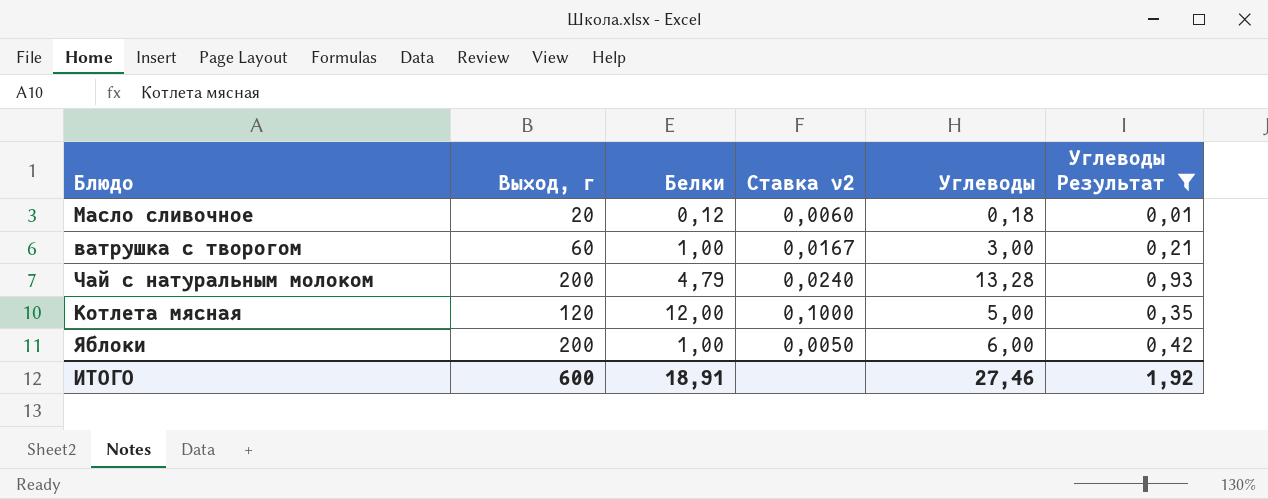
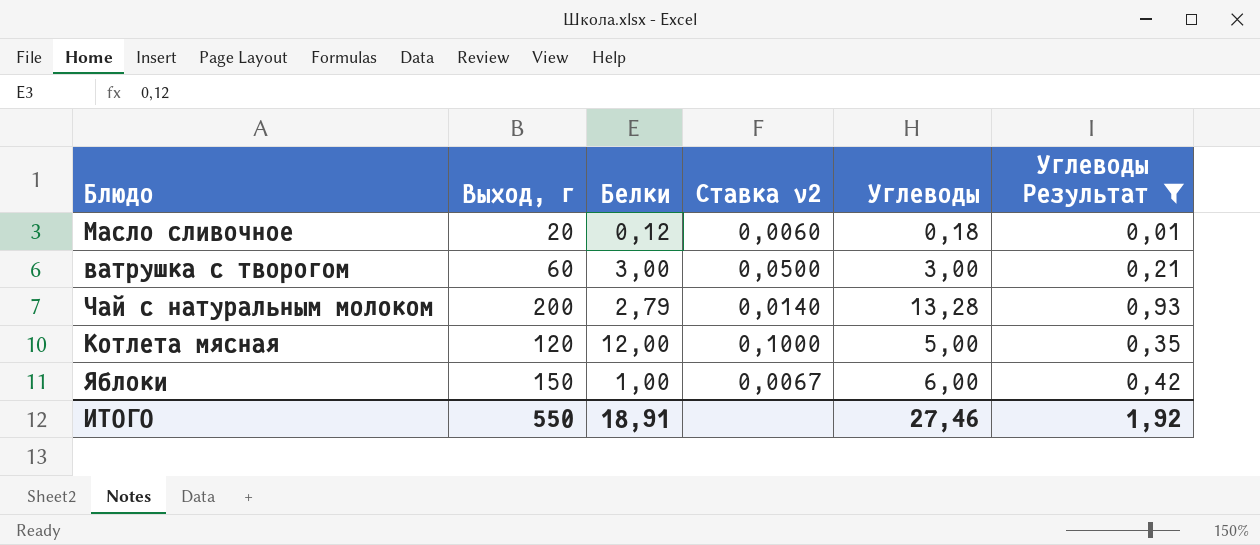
ватрушка с творогом | Белки: 1,00 -> 3,00
ватрушка с творогом | Ставка v2: 0,0167 -> 0,0500
Чай с натуральным молоком | Белки: 4,79 -> 2,79
Чай с натуральным молоком | Ставка v2: 0,0240 -> 0,0140
Яблоки | Выход, г: 200 -> 150
Яблоки | Ставка v2: 0,0050 -> 0,0067
ИТОГО | Выход, г: 600 -> 550

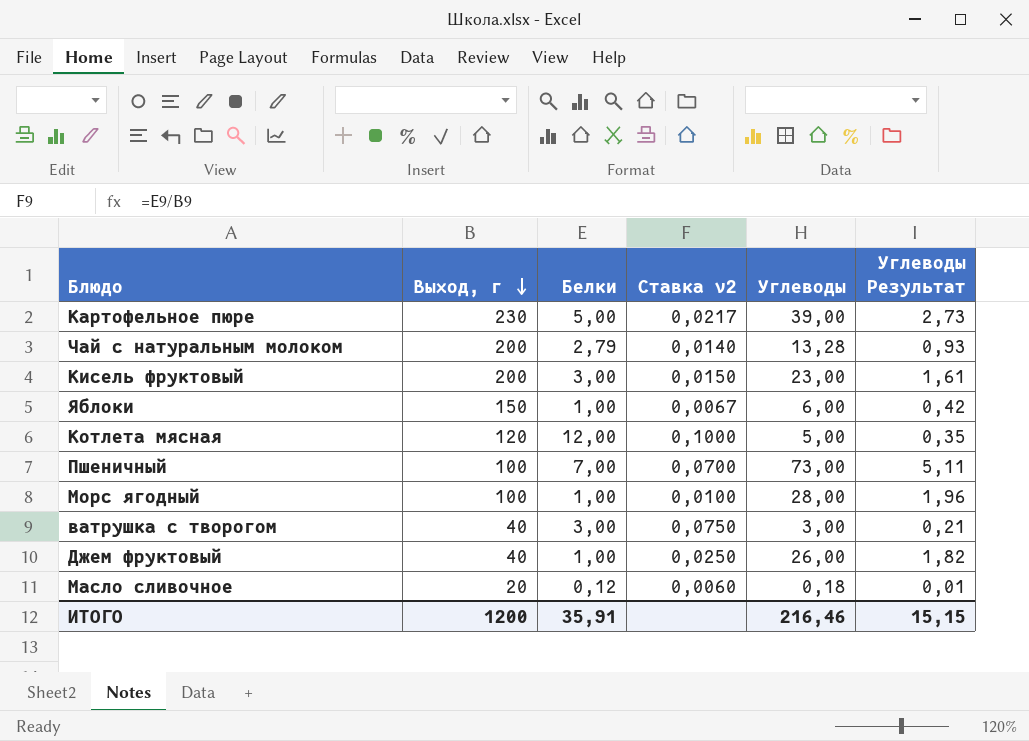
filter: Углеводы Результат <= 0,93 -> none
row order: none -> Выход, г descending
ватрушка с творогом | Выход, г: 60 -> 40
ватрушка с творогом | Ставка v2: 0,0500 -> 0,0750
ИТОГО | Выход, г: 550 -> 1200
ИТОГО | Белки: 18,91 -> 35,91
ИТОГО | Углеводы: 27,46 -> 216,46
ИТОГО | Углеводы Результат: 1,92 -> 15,15

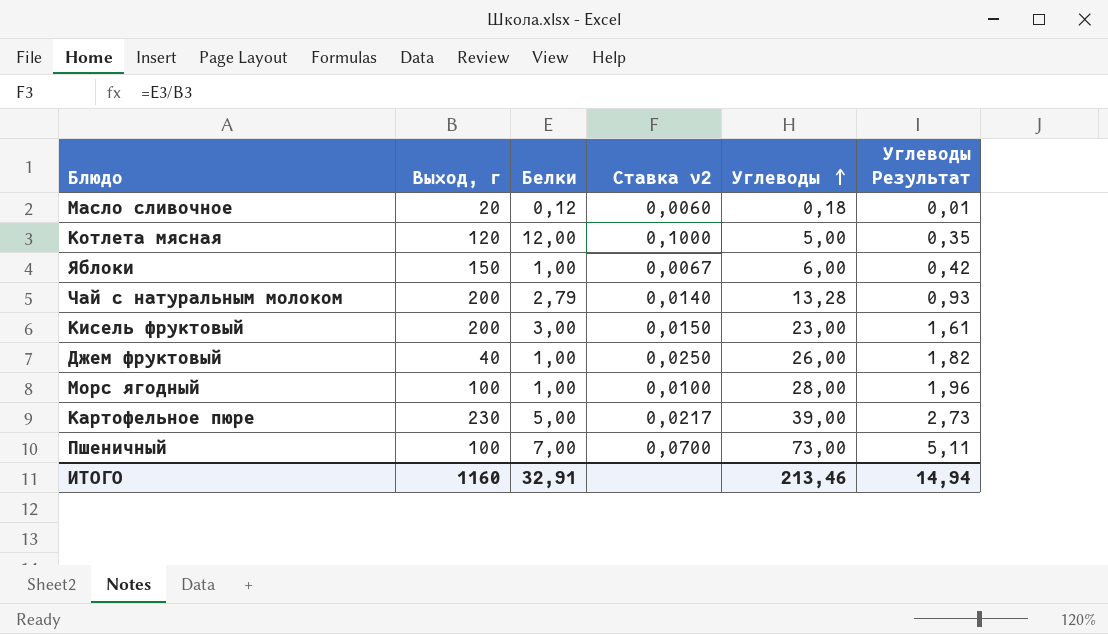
row order: Выход, г descending -> Углеводы ascending
row ватрушка с творогом: 40 | 3,00 | 0,0750 | 3,00 | 0,21 -> none
ИТОГО | Выход, г: 1200 -> 1160
ИТОГО | Белки: 35,91 -> 32,91
ИТОГО | Углеводы: 216,46 -> 213,46
ИТОГО | Углеводы Результат: 15,15 -> 14,94

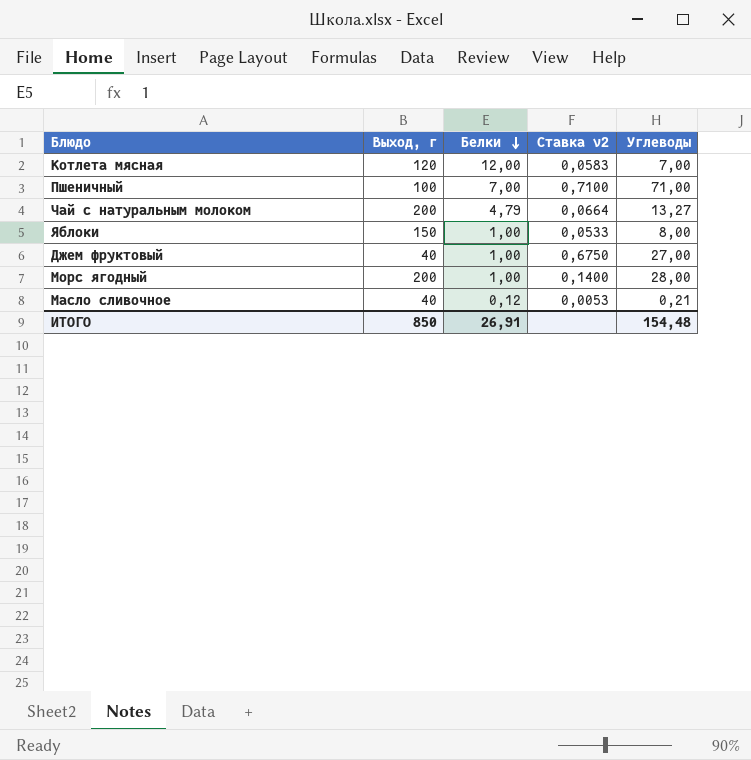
row order: Углеводы ascending -> Белки descending
column Углеводы Результат | formula: [Углеводы] * 0,07 -> none
column Ставка v2 | formula: [Белки] / [Выход, г] -> [Углеводы] / [Выход, г]
row Кисель фруктовый: 200 | 3,00 | 0,0150 | 23,00 | 1,61 -> none
row Картофельное пюре: 230 | 5,00 | 0,0217 | 39,00 | 2,73 -> none
Котлета мясная | Углеводы: 5,00 -> 7,00
Пшеничный | Углеводы: 73,00 -> 71,00
Чай с натуральным молоком | Белки: 2,79 -> 4,79
Чай с натуральным молоком | Углеводы: 13,28 -> 13,27
Яблоки | Углеводы: 6,00 -> 8,00
Джем фруктовый | Углеводы: 26,00 -> 27,00
Морс ягодный | Выход, г: 100 -> 200
Масло сливочное | Выход, г: 20 -> 40
Масло сливочное | Углеводы: 0,18 -> 0,21
ИТОГО | Выход, г: 1160 -> 850
ИТОГО | Белки: 32,91 -> 26,91
ИТОГО | Углеводы: 213,46 -> 154,48

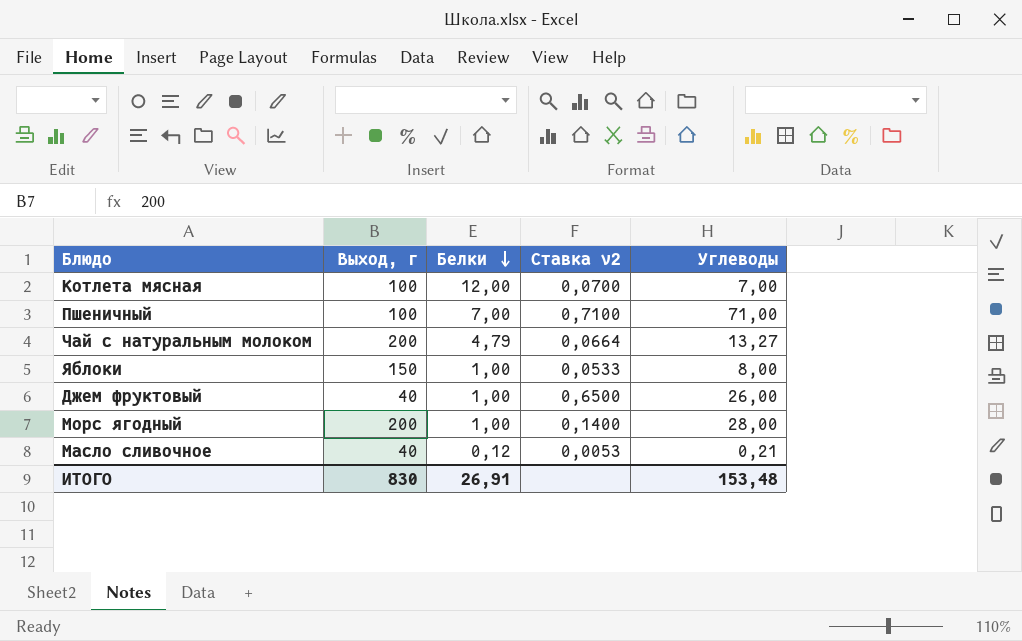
Котлета мясная | Выход, г: 120 -> 100
Котлета мясная | Ставка v2: 0,0583 -> 0,0700
Джем фруктовый | Ставка v2: 0,6750 -> 0,6500
Джем фруктовый | Углеводы: 27,00 -> 26,00
ИТОГО | Выход, г: 850 -> 830
ИТОГО | Углеводы: 154,48 -> 153,48

